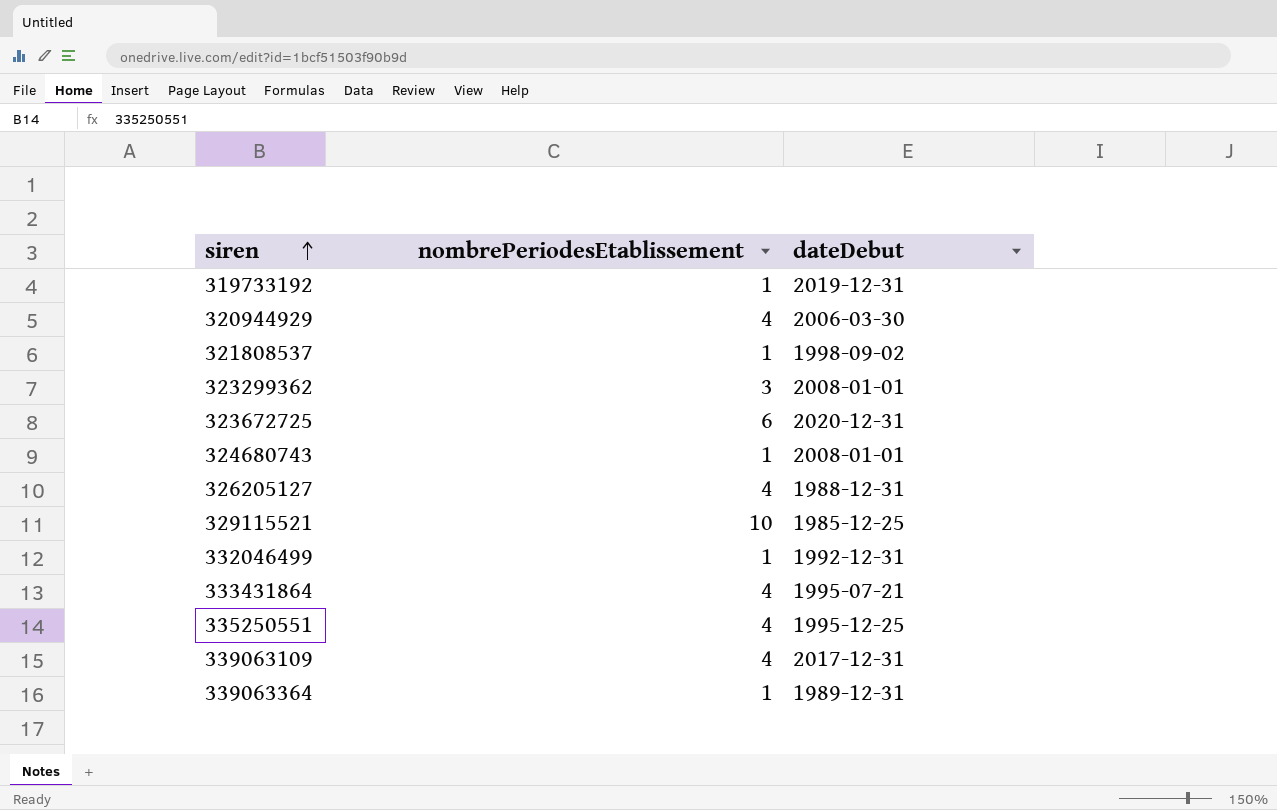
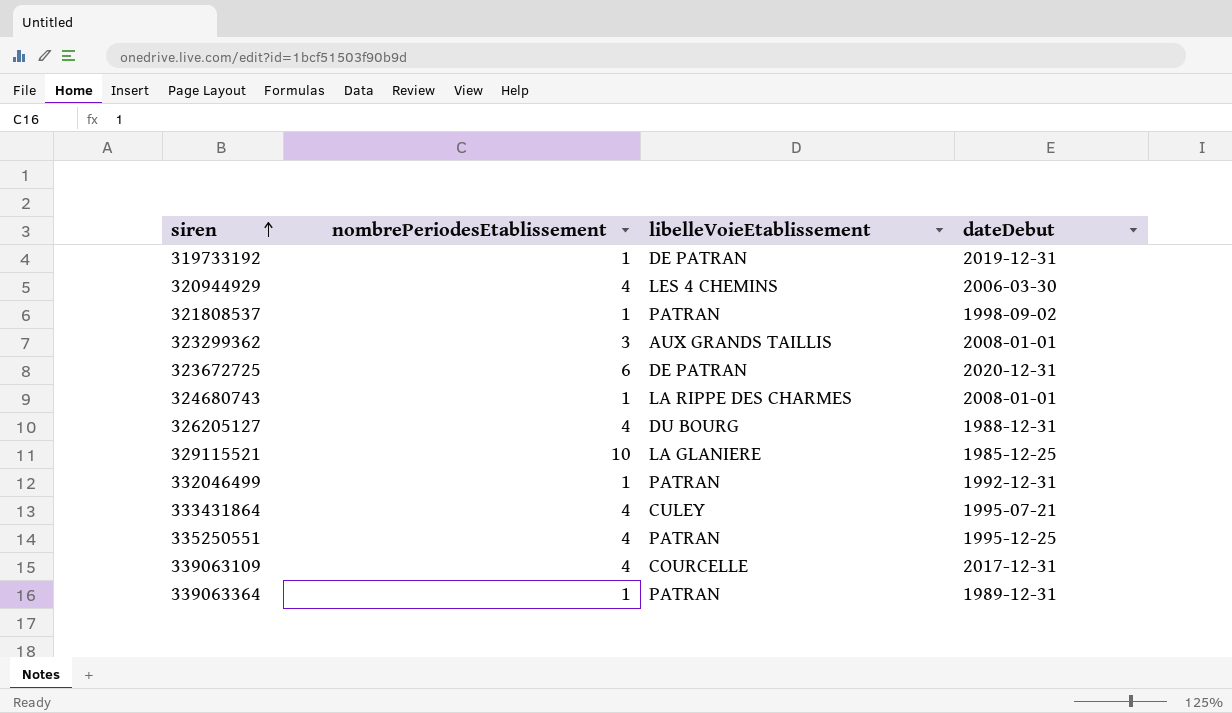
column libelleVoieEtablissement | position: none -> 3

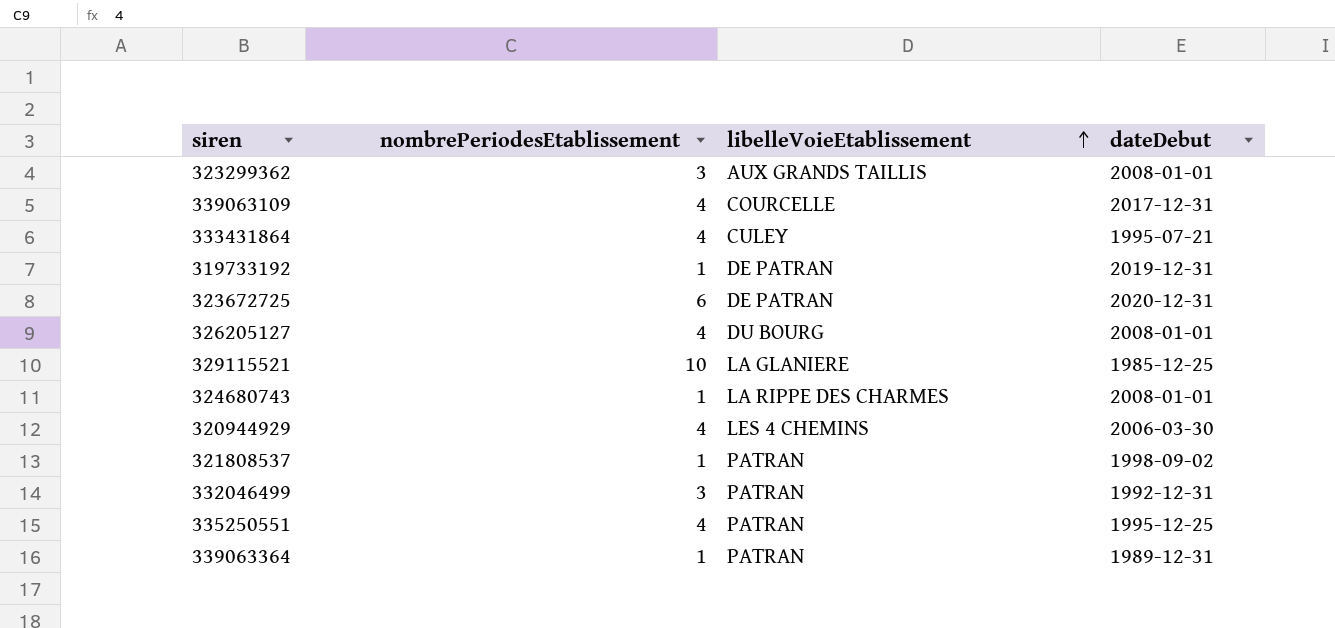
row order: siren ascending -> libelleVoieEtablissement ascending
326205127 | dateDebut: 1988-12-31 -> 2008-01-01
332046499 | nombrePeriodesEtablissement: 1 -> 3

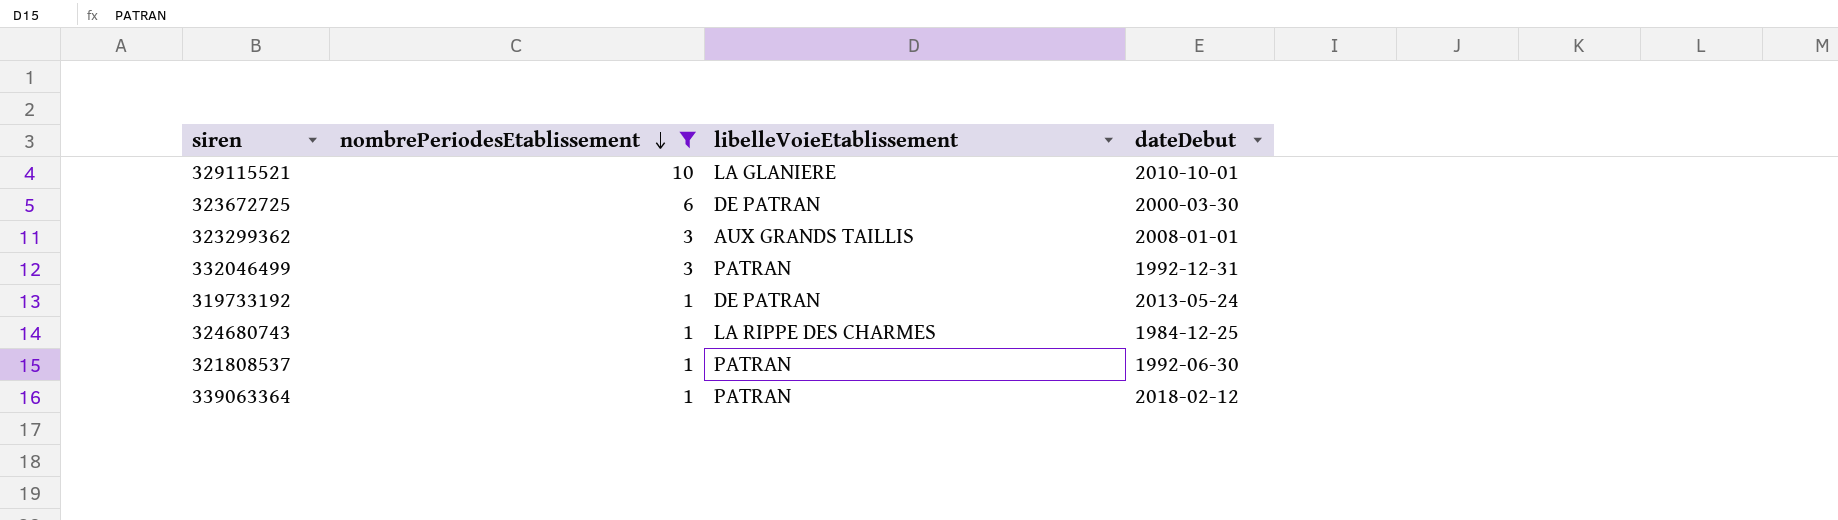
filter: none -> nombrePeriodesEtablissement != 4
row order: libelleVoieEtablissement ascending -> nombrePeriodesEtablissement descending
329115521 | dateDebut: 1985-12-25 -> 2010-10-01
323672725 | dateDebut: 2020-12-31 -> 2000-03-30
319733192 | dateDebut: 2019-12-31 -> 2013-05-24
324680743 | dateDebut: 2008-01-01 -> 1984-12-25
321808537 | dateDebut: 1998-09-02 -> 1992-06-30
339063364 | dateDebut: 1989-12-31 -> 2018-02-12

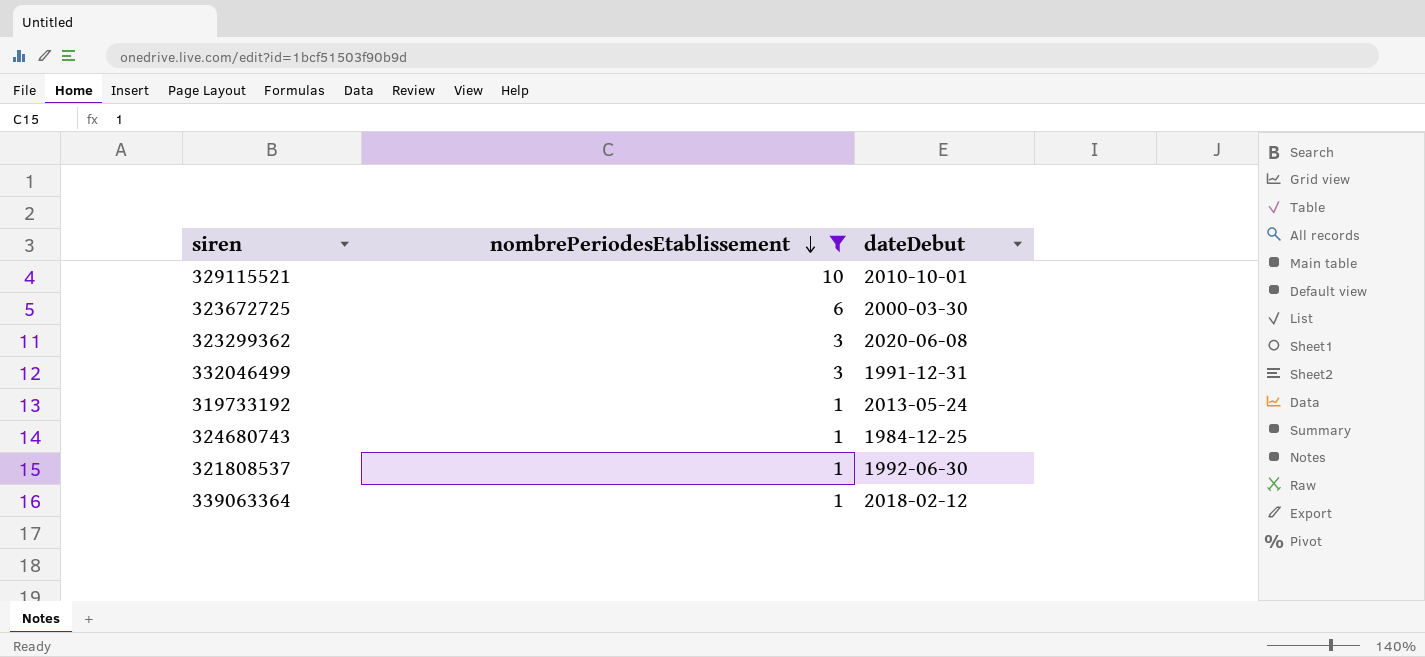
column libelleVoieEtablissement | position: 3 -> none
323299362 | dateDebut: 2008-01-01 -> 2020-06-08
332046499 | dateDebut: 1992-12-31 -> 1991-12-31

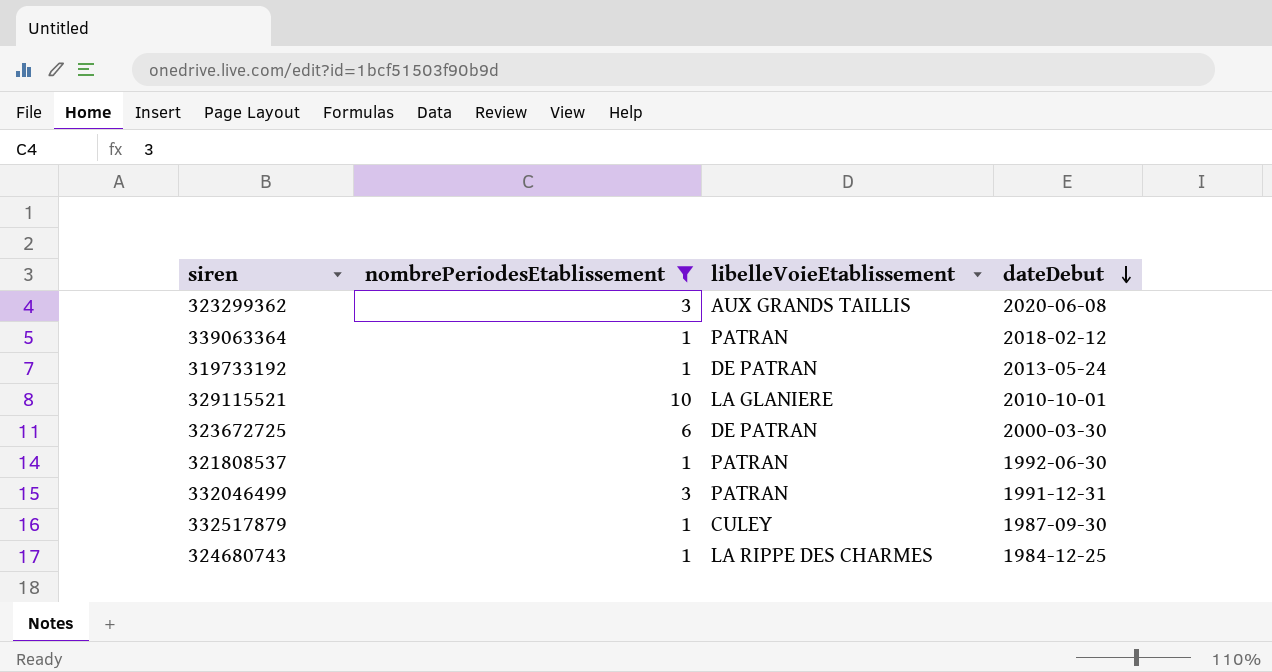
row order: nombrePeriodesEtablissement descending -> dateDebut descending
column libelleVoieEtablissement | position: none -> 3
row 332517879: none -> 1 | CULEY | 1987-09-30

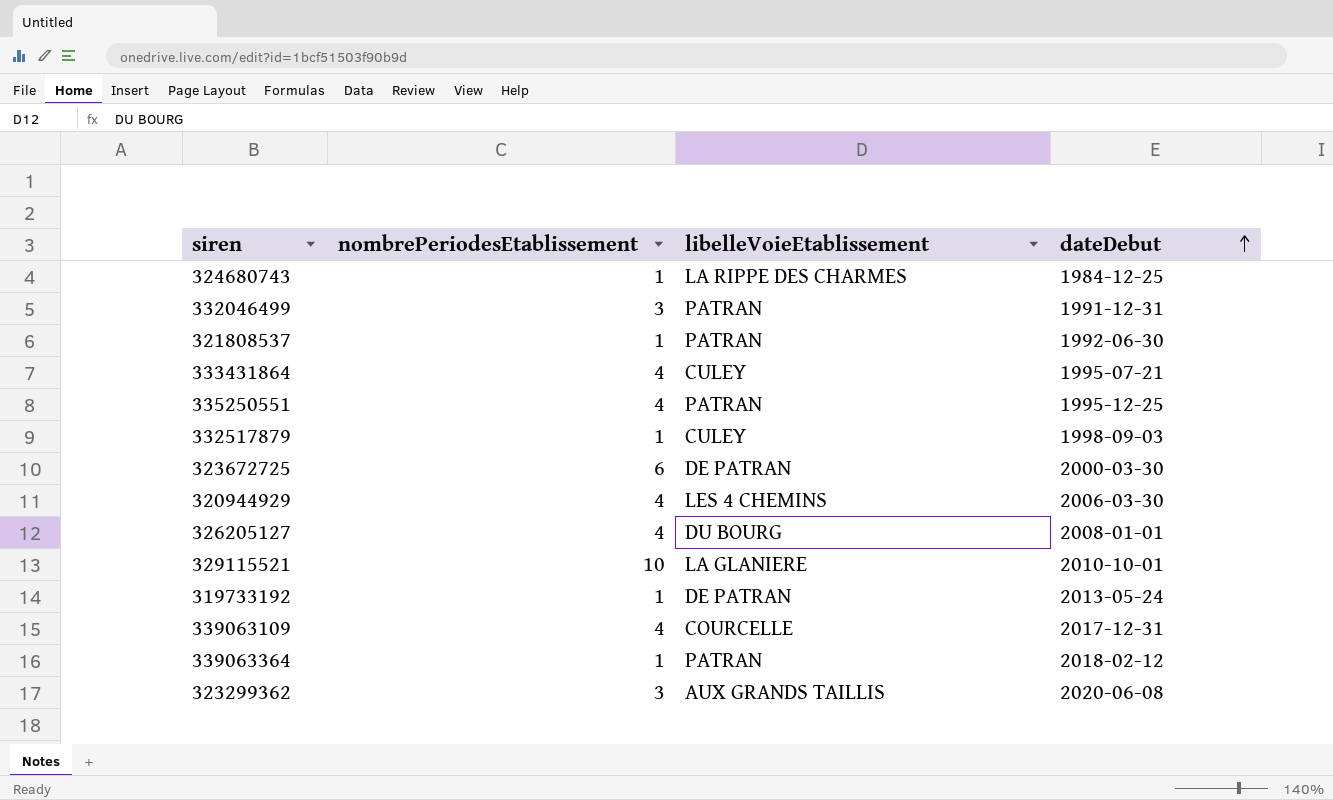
filter: nombrePeriodesEtablissement != 4 -> none
row order: dateDebut descending -> dateDebut ascending
332517879 | dateDebut: 1987-09-30 -> 1998-09-03

